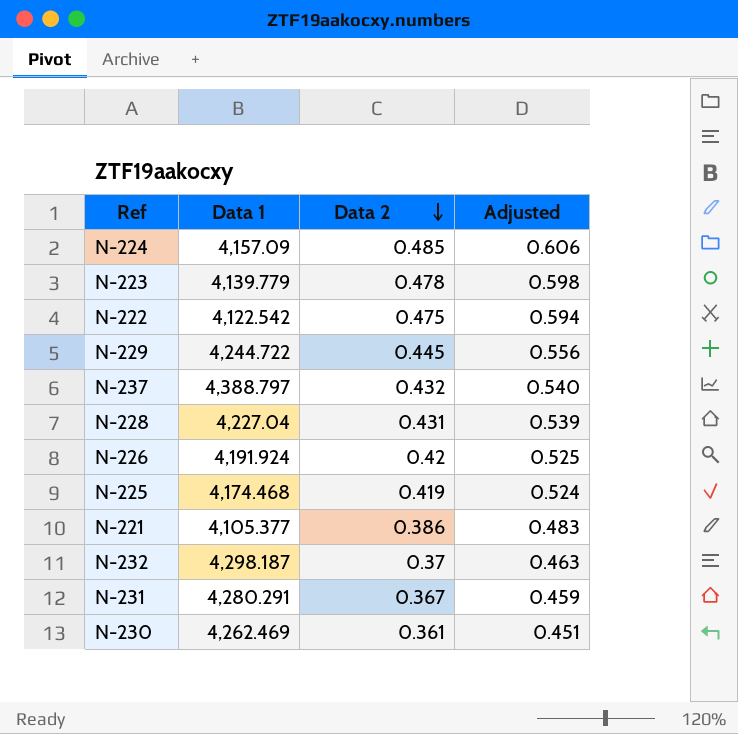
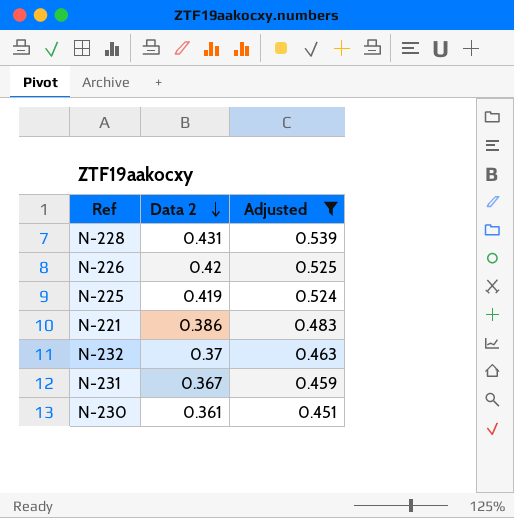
filter: none -> Adjusted <= 0.539
column Data 1 | position: 2 -> none

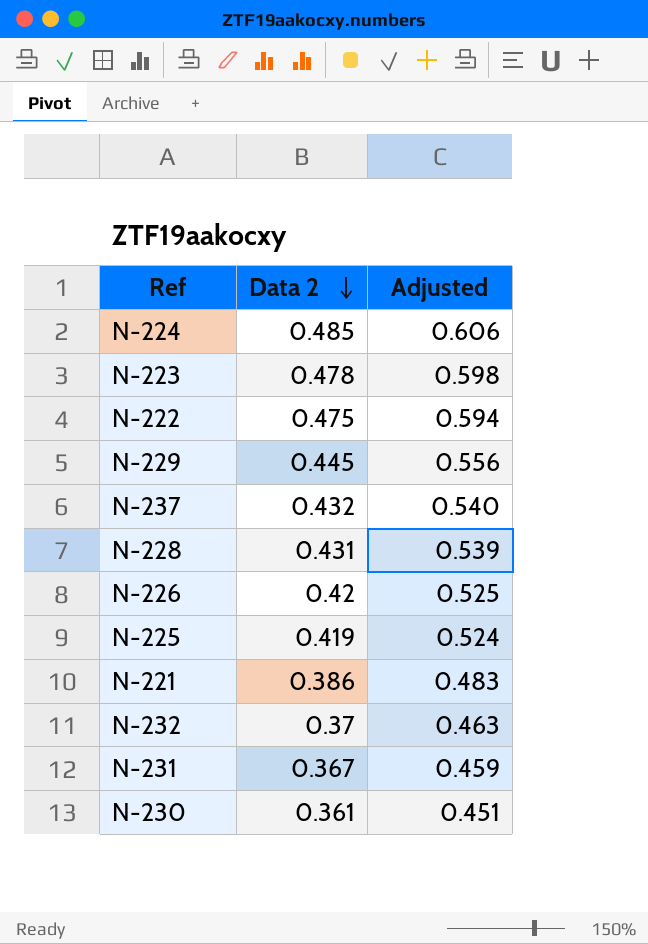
filter: Adjusted <= 0.539 -> none

